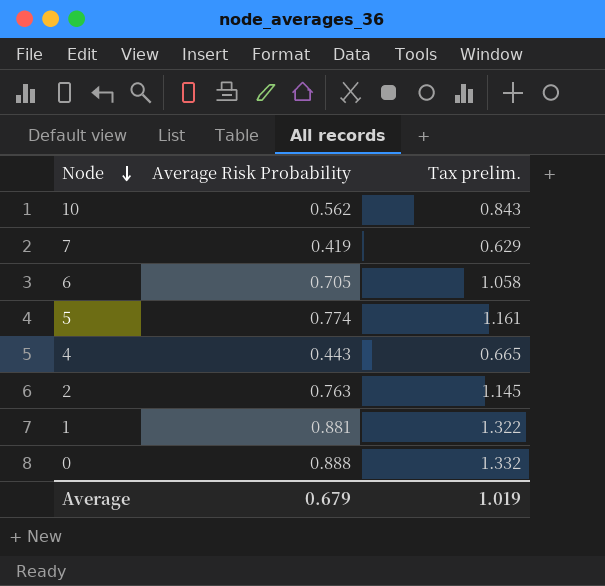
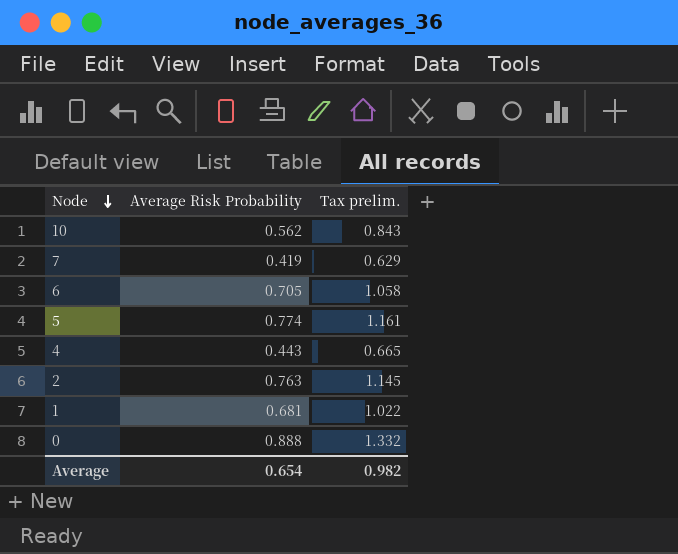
1 | Average Risk Probability: 0.881 -> 0.681
1 | Tax prelim.: 1.322 -> 1.022
Average | Average Risk Probability: 0.679 -> 0.654
Average | Tax prelim.: 1.019 -> 0.982

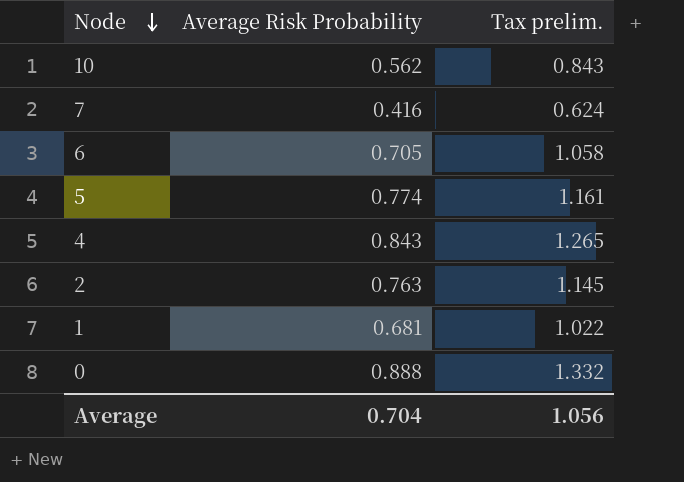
7 | Average Risk Probability: 0.419 -> 0.416
7 | Tax prelim.: 0.629 -> 0.624
4 | Average Risk Probability: 0.443 -> 0.843
4 | Tax prelim.: 0.665 -> 1.265
Average | Average Risk Probability: 0.654 -> 0.704
Average | Tax prelim.: 0.982 -> 1.056

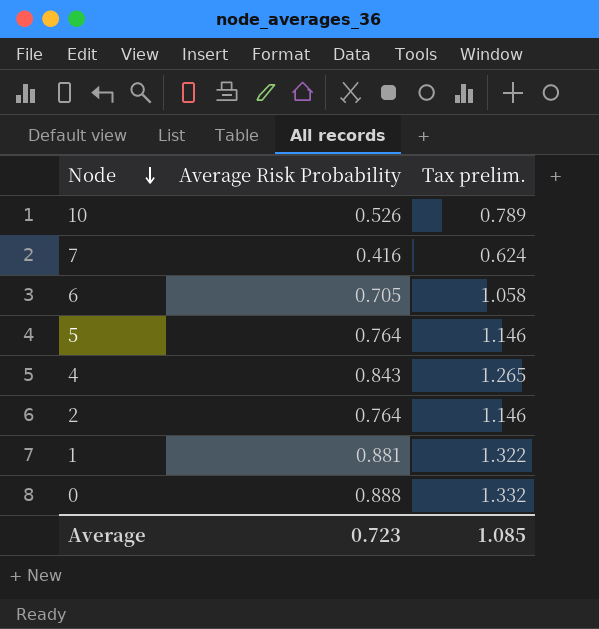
10 | Average Risk Probability: 0.562 -> 0.526
10 | Tax prelim.: 0.843 -> 0.789
5 | Average Risk Probability: 0.774 -> 0.764
5 | Tax prelim.: 1.161 -> 1.146
2 | Average Risk Probability: 0.763 -> 0.764
2 | Tax prelim.: 1.145 -> 1.146
1 | Average Risk Probability: 0.681 -> 0.881
1 | Tax prelim.: 1.022 -> 1.322
Average | Average Risk Probability: 0.704 -> 0.723
Average | Tax prelim.: 1.056 -> 1.085

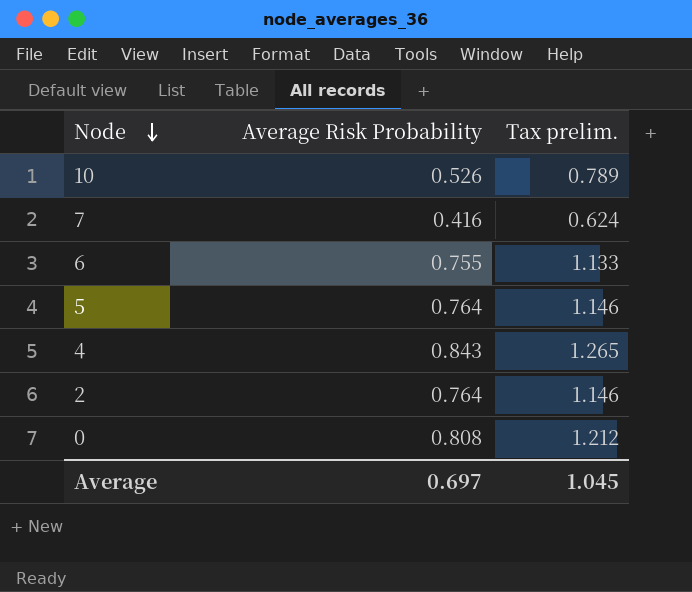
row 1: 0.881 | 1.322 -> none
6 | Average Risk Probability: 0.705 -> 0.755
6 | Tax prelim.: 1.058 -> 1.133
0 | Average Risk Probability: 0.888 -> 0.808
0 | Tax prelim.: 1.332 -> 1.212
Average | Average Risk Probability: 0.723 -> 0.697
Average | Tax prelim.: 1.085 -> 1.045

